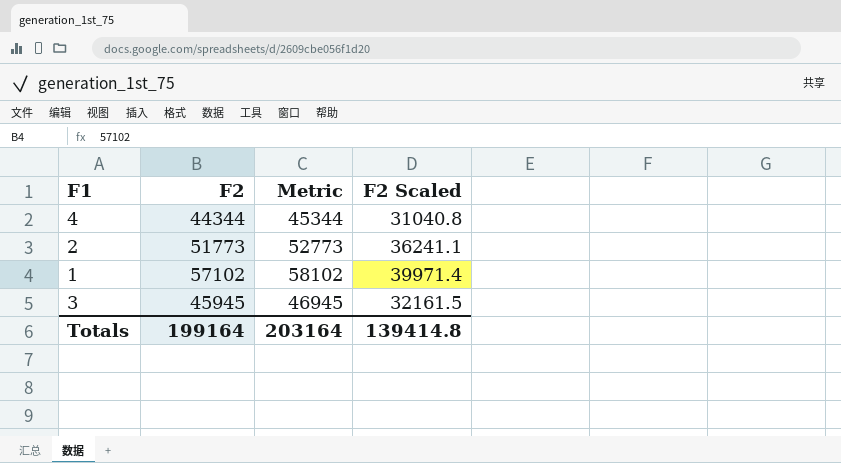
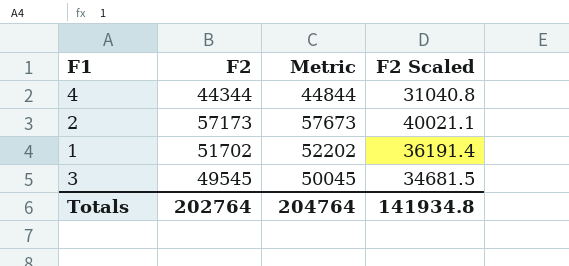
column Metric | formula: [F2] + 1000 -> [F2] + 500
2 | F2: 51773 -> 57173
2 | F2 Scaled: 36241.1 -> 40021.1
1 | F2: 57102 -> 51702
1 | F2 Scaled: 39971.4 -> 36191.4
3 | F2: 45945 -> 49545
3 | F2 Scaled: 32161.5 -> 34681.5
Totals | F2: 199164 -> 202764
Totals | Metric: 203164 -> 204764
Totals | F2 Scaled: 139414.8 -> 141934.8

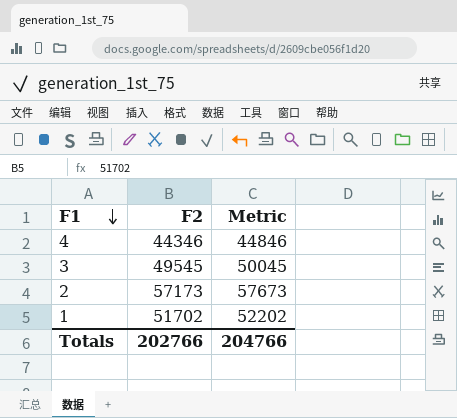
row order: none -> F1 descending
column F2 Scaled | formula: [F2] * 0.7 -> none
4 | F2: 44344 -> 44346
4 | Metric: 44844 -> 44846
Totals | F2: 202764 -> 202766
Totals | Metric: 204764 -> 204766

